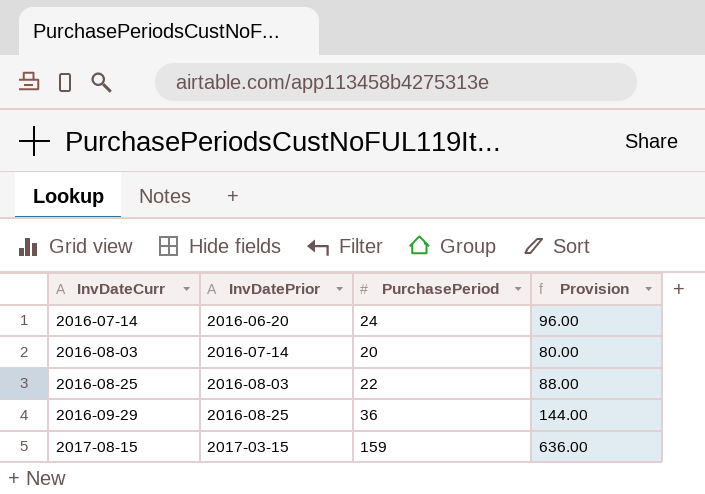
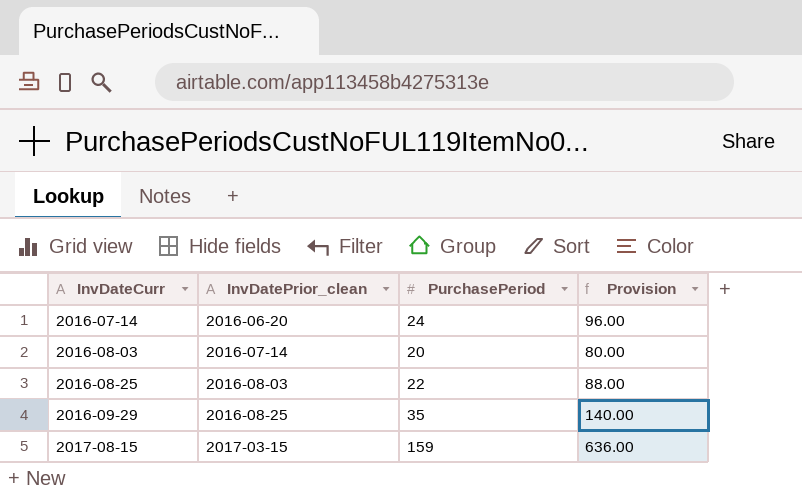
column name: InvDatePrior -> InvDatePrior_clean
2016-09-29 | PurchasePeriod: 36 -> 35
2016-09-29 | Provision: 144.00 -> 140.00

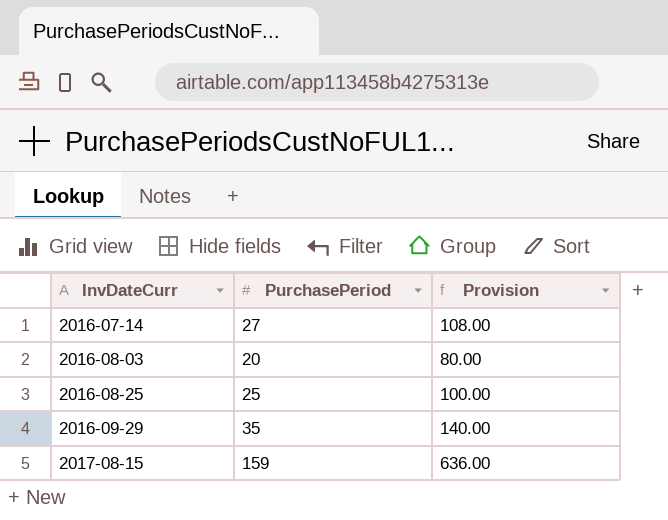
column InvDatePrior_clean | position: 2 -> none
2016-07-14 | PurchasePeriod: 24 -> 27
2016-07-14 | Provision: 96.00 -> 108.00
2016-08-25 | PurchasePeriod: 22 -> 25
2016-08-25 | Provision: 88.00 -> 100.00

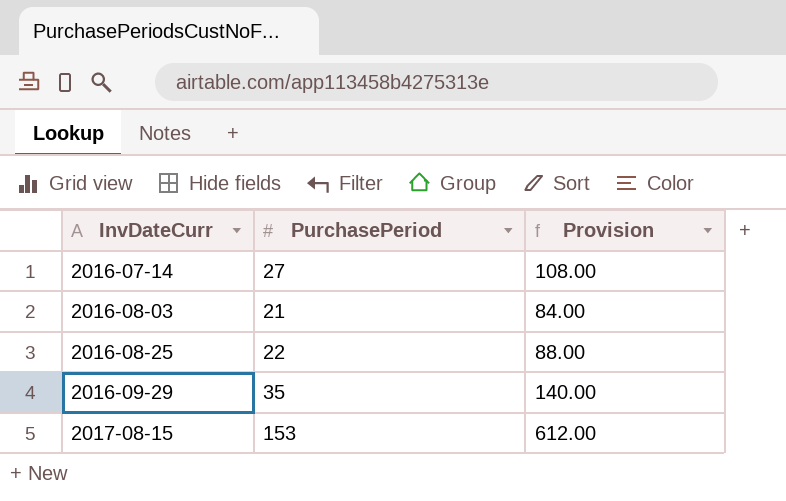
2016-08-03 | PurchasePeriod: 20 -> 21
2016-08-03 | Provision: 80.00 -> 84.00
2016-08-25 | PurchasePeriod: 25 -> 22
2016-08-25 | Provision: 100.00 -> 88.00
2017-08-15 | PurchasePeriod: 159 -> 153
2017-08-15 | Provision: 636.00 -> 612.00

